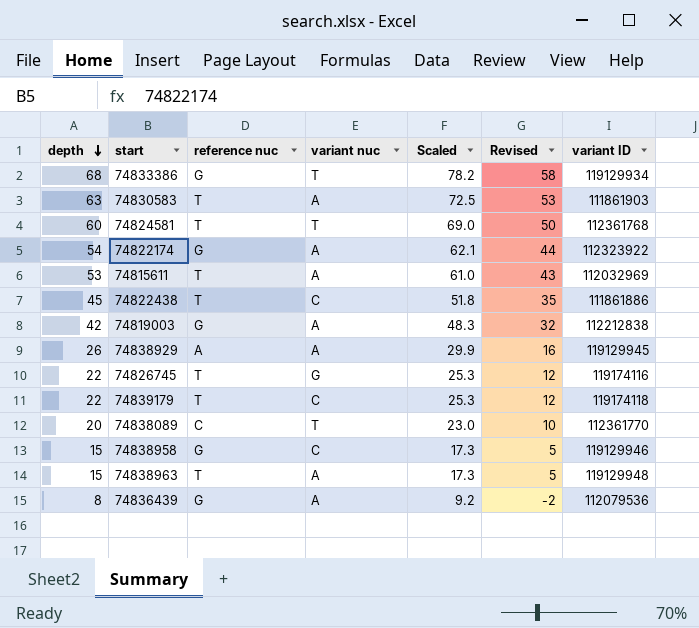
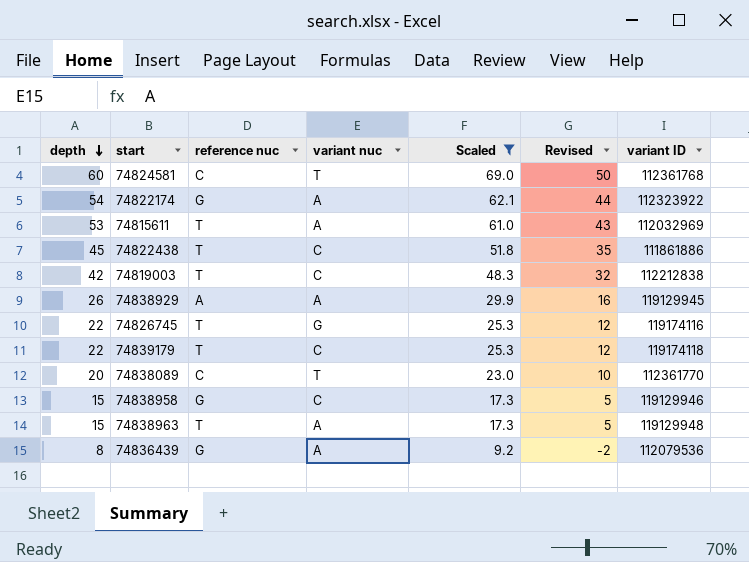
filter: none -> Scaled <= 69.0
74824581 | reference nuc: T -> C
74819003 | reference nuc: G -> T
74819003 | variant nuc: A -> C

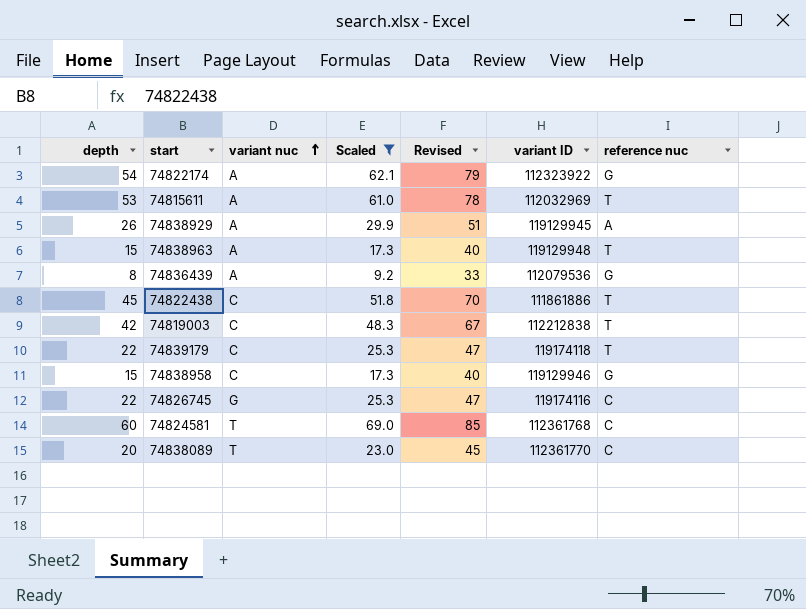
row order: depth descending -> variant nuc ascending
column Revised | formula: [depth] - 10 -> [depth] + 25
column reference nuc | position: 3 -> 7
74826745 | reference nuc: T -> C

